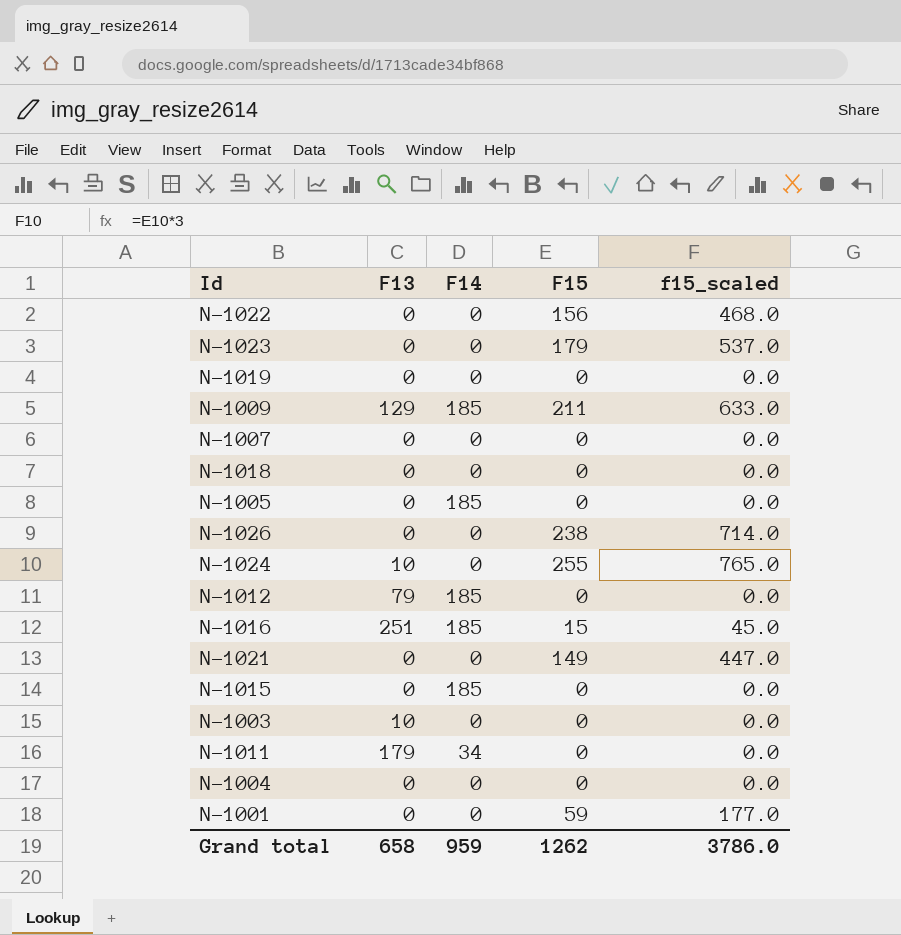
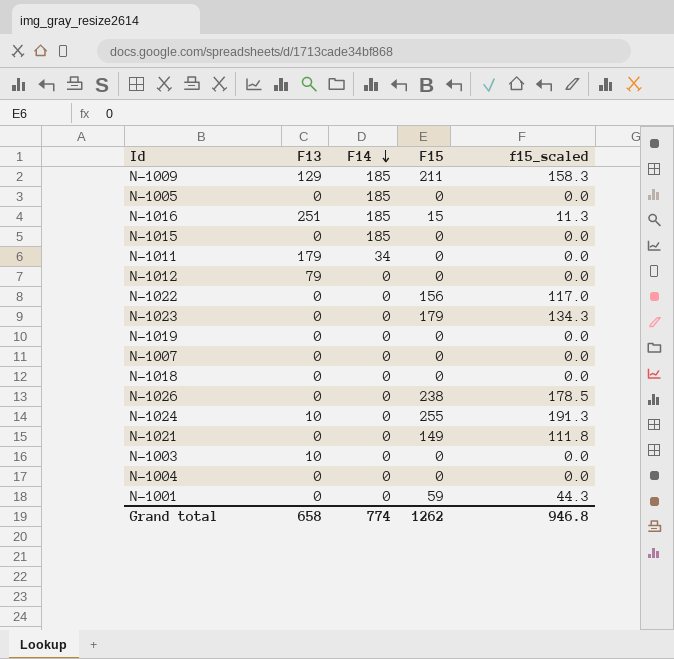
row order: none -> F14 descending
column f15_scaled | formula: [F15] * 3 -> [F15] * 0.75
N-1012 | F14: 185 -> 0
Grand total | F14: 959 -> 774
Grand total | f15_scaled: 3786.0 -> 946.8

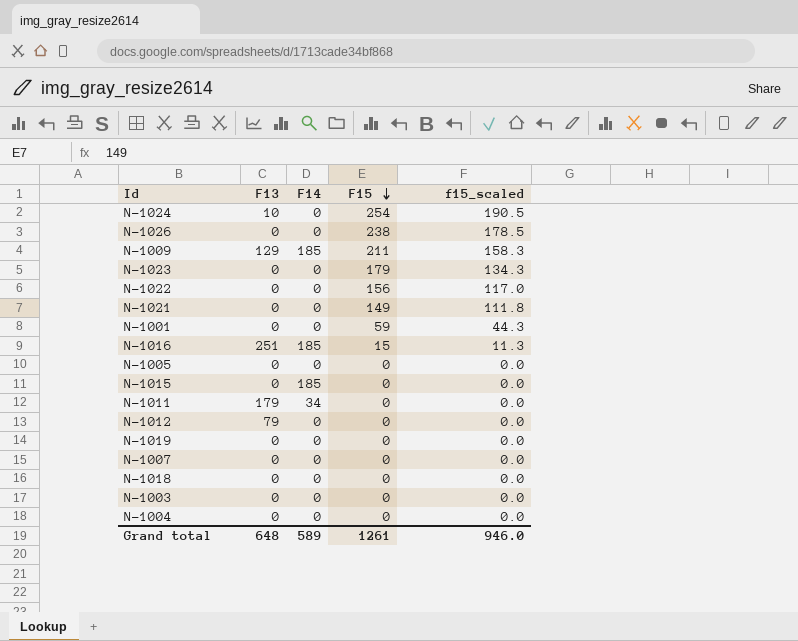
row order: F14 descending -> F15 descending
N-1024 | F15: 255 -> 254
N-1024 | f15_scaled: 191.3 -> 190.5
N-1005 | F14: 185 -> 0
N-1003 | F13: 10 -> 0
Grand total | F13: 658 -> 648
Grand total | F14: 774 -> 589
Grand total | F15: 1262 -> 1261
Grand total | f15_scaled: 946.8 -> 946.0

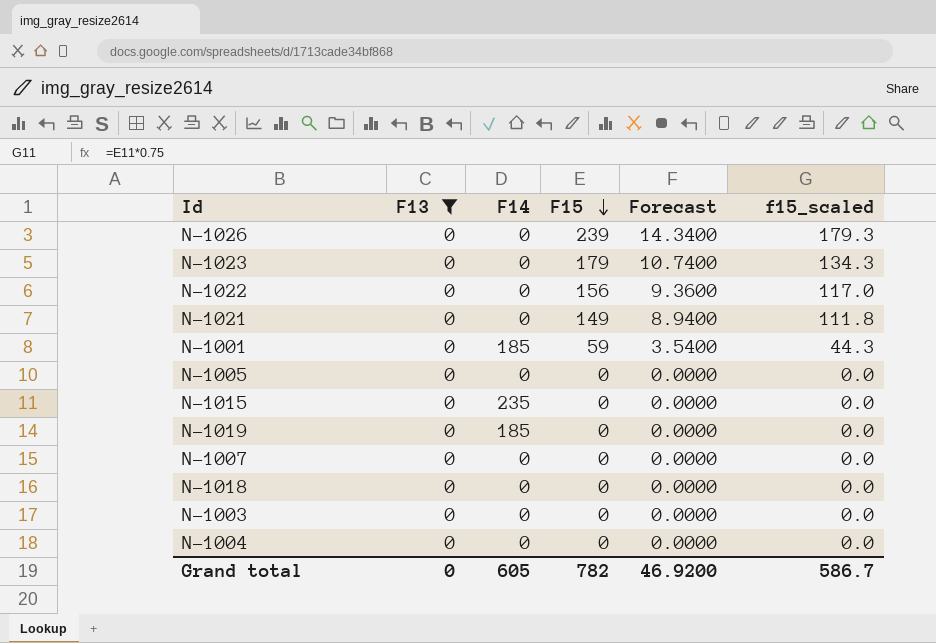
filter: none -> F13 = 0
column Forecast | formula: none -> [F15] * 0.06
N-1026 | F15: 238 -> 239
N-1026 | f15_scaled: 178.5 -> 179.3
N-1001 | F14: 0 -> 185
N-1015 | F14: 185 -> 235
N-1019 | F14: 0 -> 185
Grand total | F13: 648 -> 0
Grand total | F14: 589 -> 605
Grand total | F15: 1261 -> 782
Grand total | f15_scaled: 946.0 -> 586.7

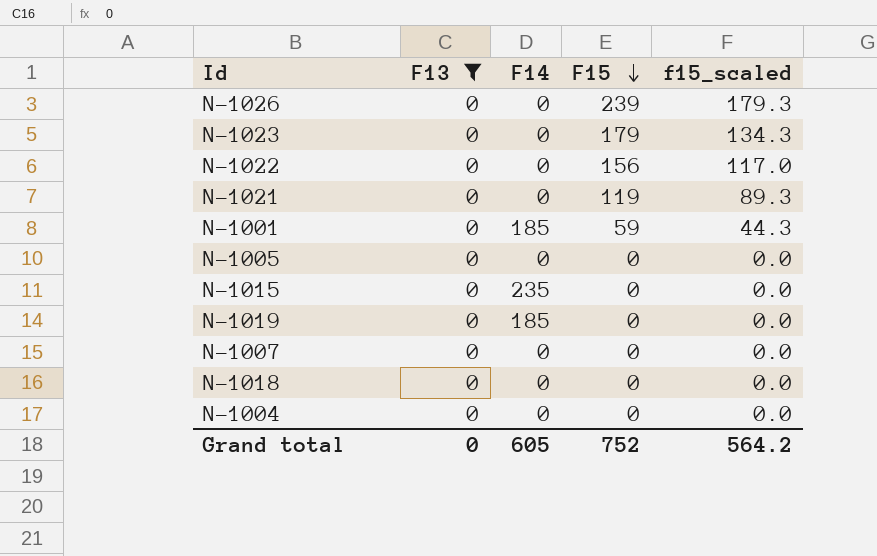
column Forecast | formula: [F15] * 0.06 -> none
row N-1003: 0 | 0 | 0 | 0.0000 | 0.0 -> none
N-1021 | F15: 149 -> 119
N-1021 | f15_scaled: 111.8 -> 89.3
Grand total | F15: 782 -> 752
Grand total | f15_scaled: 586.7 -> 564.2

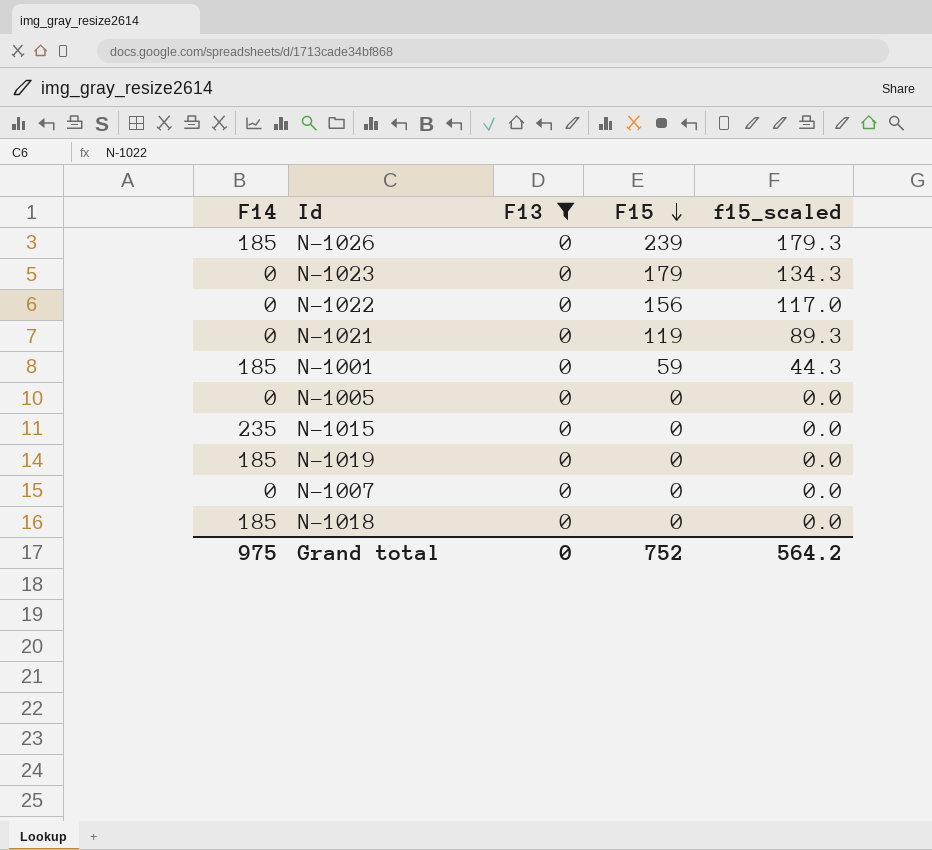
column F14 | position: 3 -> 1
row N-1004: 0 | 0 | 0 | 0.0 -> none
N-1026 | F14: 0 -> 185
N-1018 | F14: 0 -> 185
Grand total | F14: 605 -> 975

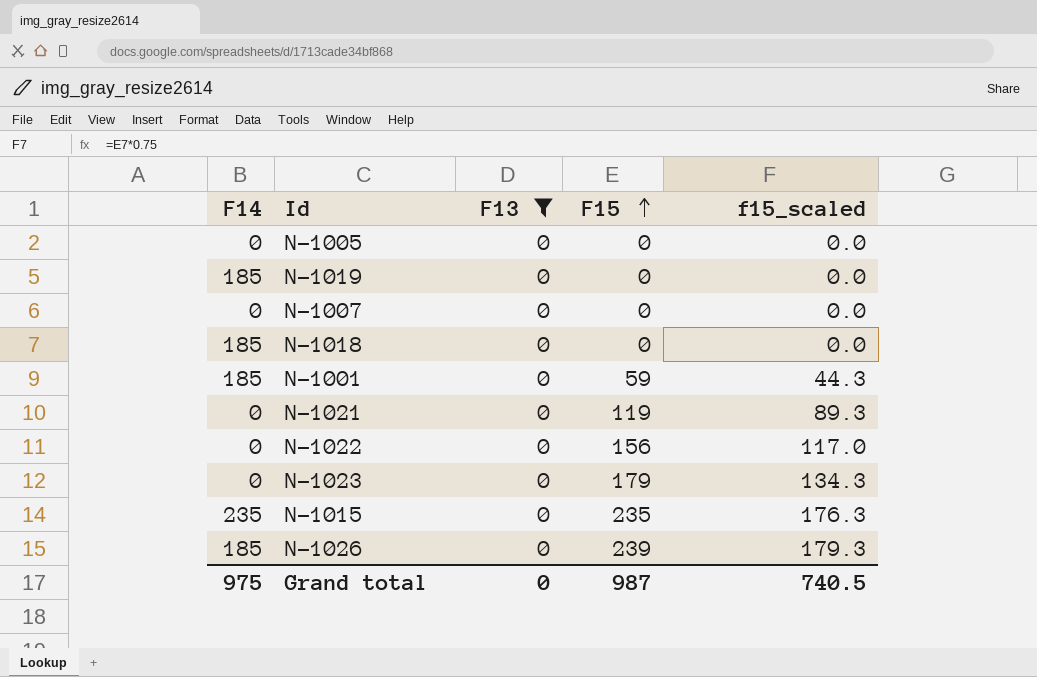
row order: F15 descending -> F15 ascending
N-1015 | F15: 0 -> 235
N-1015 | f15_scaled: 0.0 -> 176.3
Grand total | F15: 752 -> 987
Grand total | f15_scaled: 564.2 -> 740.5

